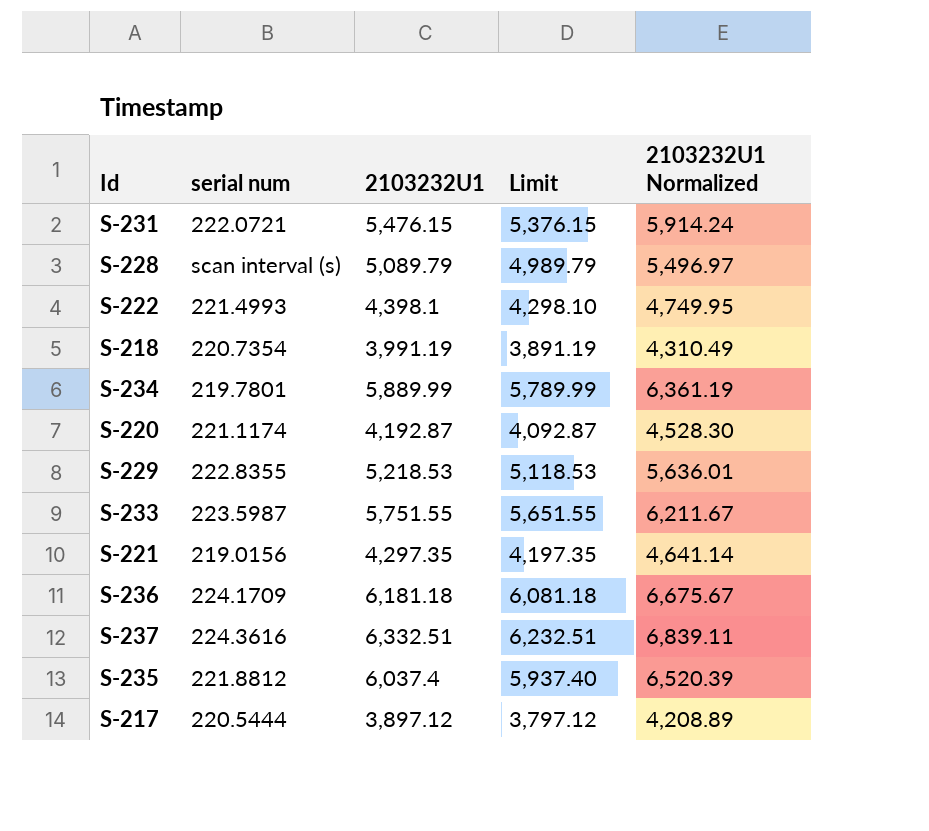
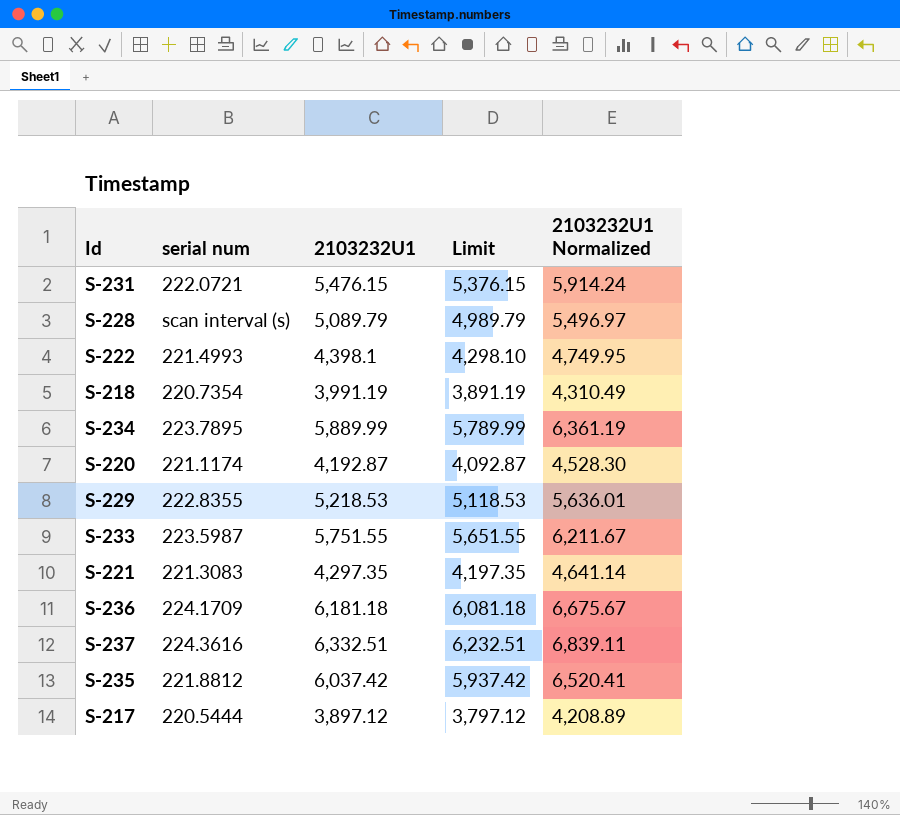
S-234 | serial num: 219.7801 -> 223.7895
S-221 | serial num: 219.0156 -> 221.3083
S-235 | 2103232U1: 6,037.4 -> 6,037.42
S-235 | Limit: 5,937.40 -> 5,937.42
S-235 | 2103232U1 Normalized: 6,520.39 -> 6,520.41

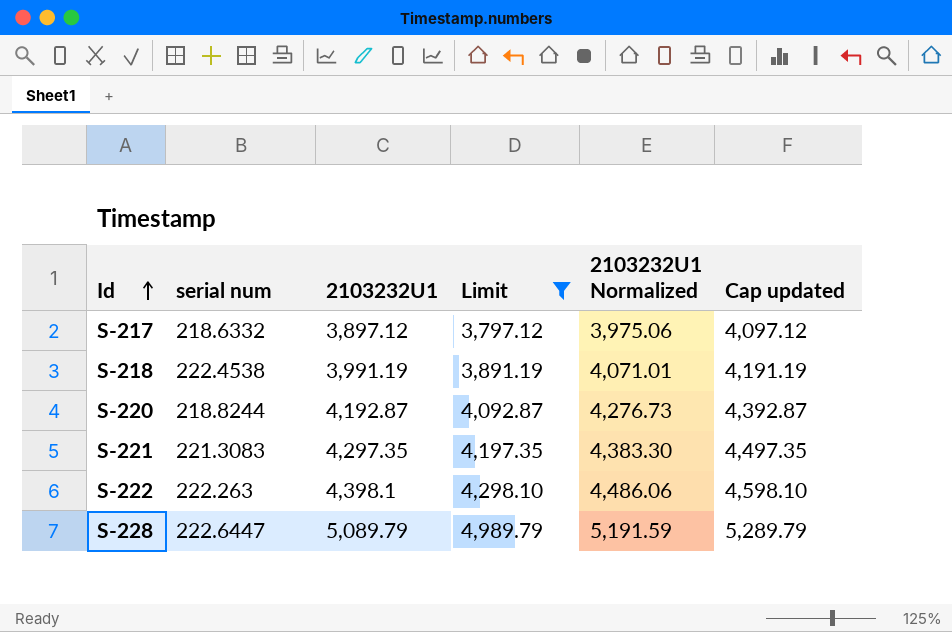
filter: none -> Limit <= 4,989.79
row order: none -> Id ascending
column 2103232U1 Normalized | formula: [2103232U1] * 1.08 -> [2103232U1] * 1.02
column Cap updated | formula: none -> [2103232U1] + 200
S-217 | serial num: 220.5444 -> 218.6332
S-218 | serial num: 220.7354 -> 222.4538
S-220 | serial num: 221.1174 -> 218.8244
S-222 | serial num: 221.4993 -> 222.263
S-228 | serial num: scan interval (s) -> 222.6447

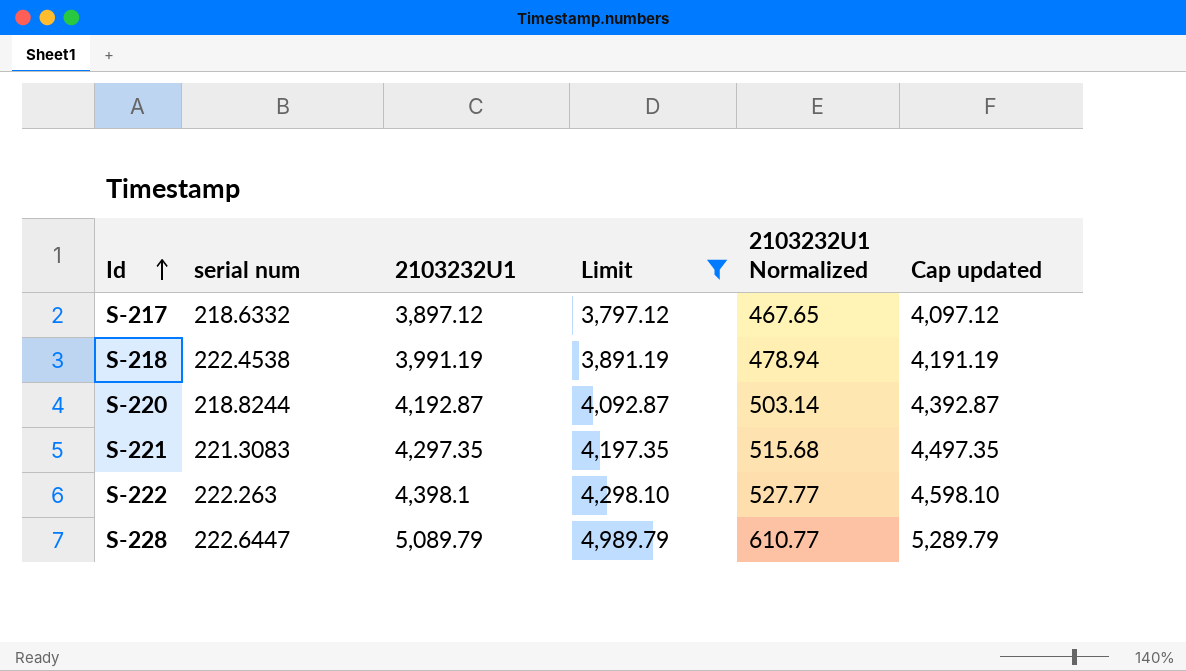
column 2103232U1 Normalized | formula: [2103232U1] * 1.02 -> [2103232U1] * 0.12

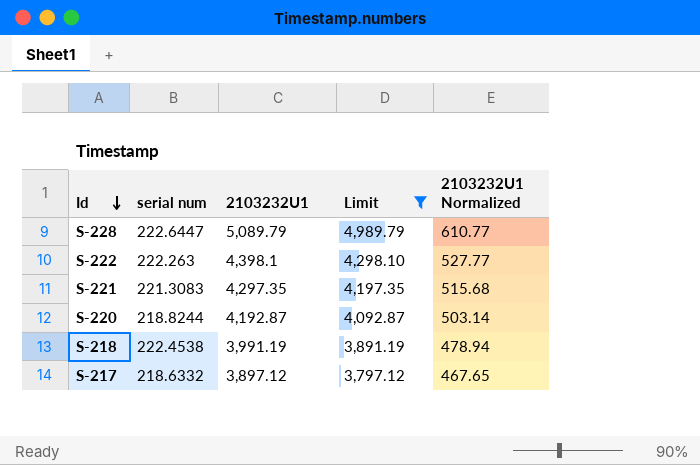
row order: Id ascending -> Id descending
column Cap updated | formula: [2103232U1] + 200 -> none

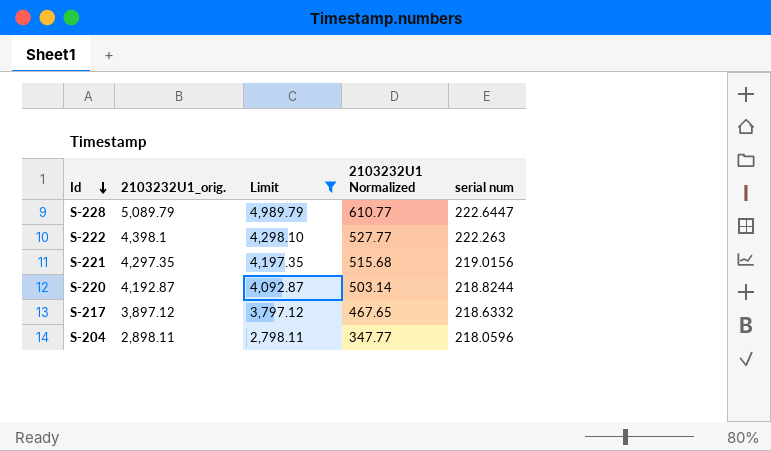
column name: 2103232U1 -> 2103232U1_orig.
column serial num | position: 2 -> 5
row S-218: 222.4538 | 3,991.19 | 3,891.19 | 478.94 -> none
S-221 | serial num: 221.3083 -> 219.0156
row S-204: none -> 2,898.11 | 2,798.11 | 347.77 | 218.0596

